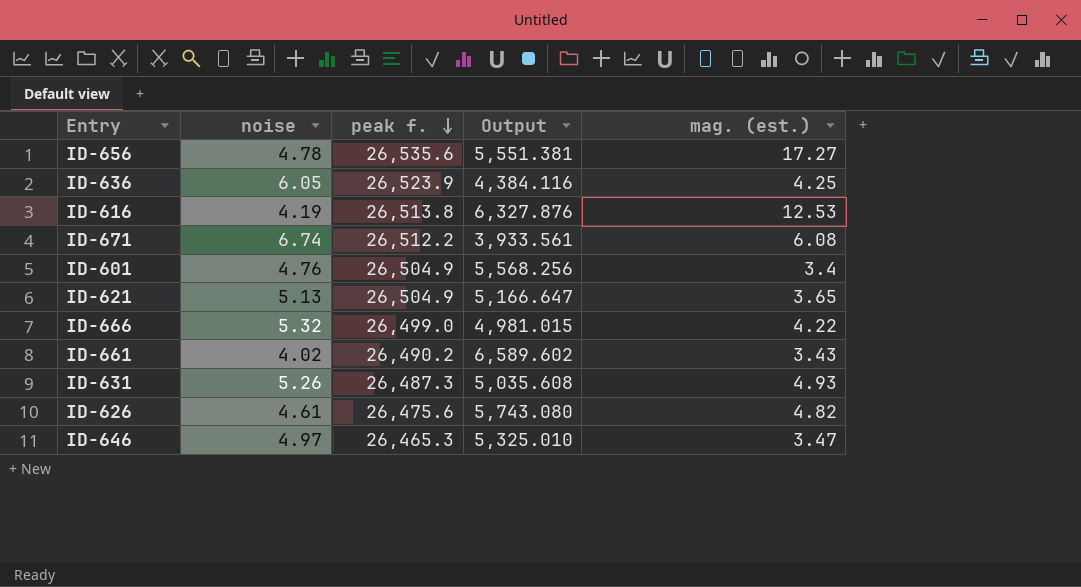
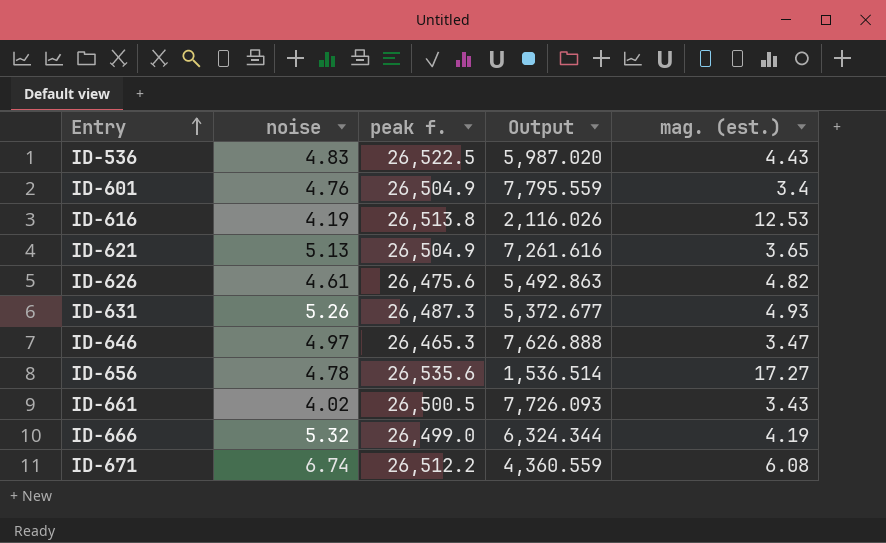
row order: peak f. descending -> Entry ascending
column Output | formula: [peak f.] / [noise] -> [peak f.] / [mag. (est.)]
row ID-636: 6.05 | 26,523.9 | 4,384.116 | 4.25 -> none
row ID-536: none -> 4.83 | 26,522.5 | 5,987.020 | 4.43
ID-661 | peak f.: 26,490.2 -> 26,500.5
ID-666 | mag. (est.): 4.22 -> 4.19

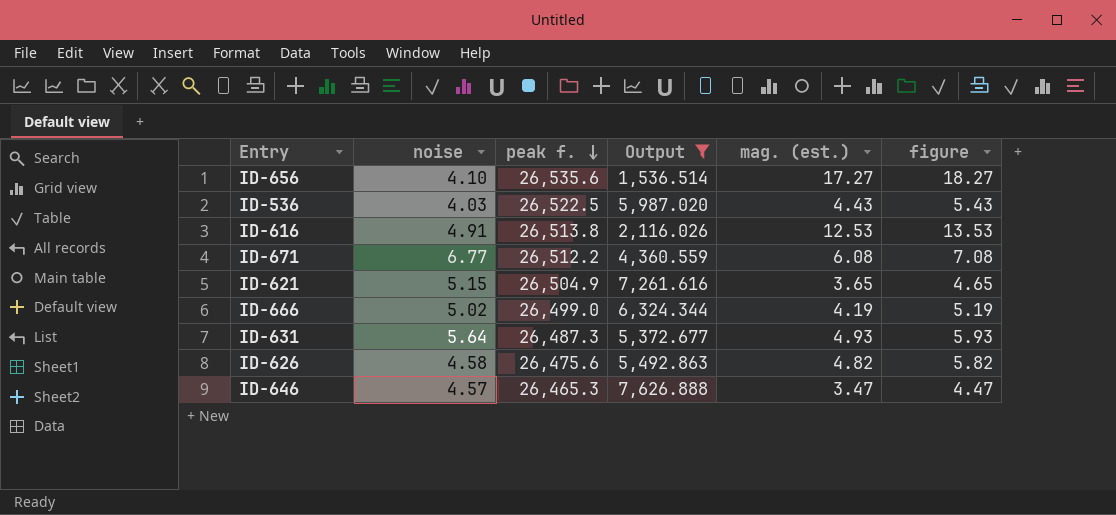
filter: none -> Output <= 7,626.888
row order: Entry ascending -> peak f. descending
column figure | formula: none -> [mag. (est.)] + 1
ID-656 | noise: 4.78 -> 4.10
ID-536 | noise: 4.83 -> 4.03
ID-616 | noise: 4.19 -> 4.91
ID-671 | noise: 6.74 -> 6.77
ID-621 | noise: 5.13 -> 5.15
ID-666 | noise: 5.32 -> 5.02
ID-631 | noise: 5.26 -> 5.64
ID-626 | noise: 4.61 -> 4.58
ID-646 | noise: 4.97 -> 4.57

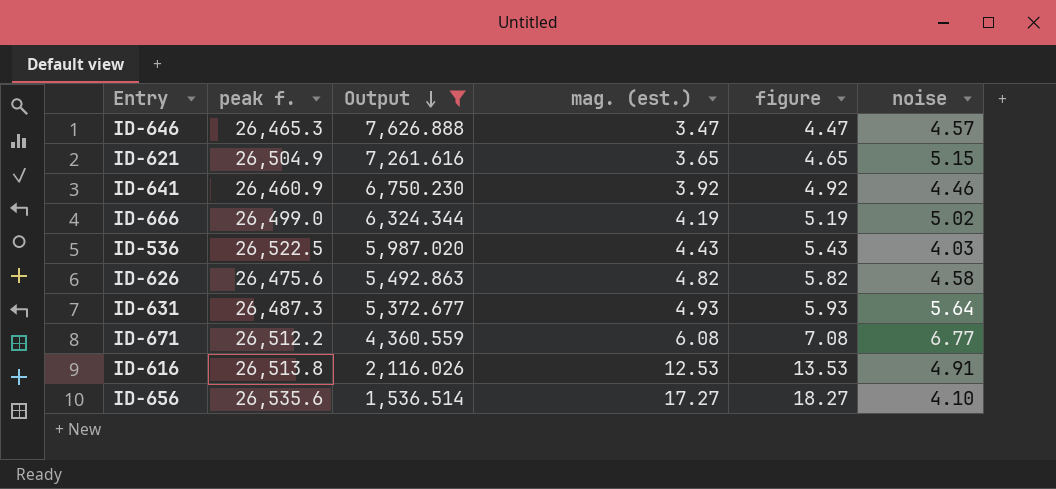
row order: peak f. descending -> Output descending
column noise | position: 2 -> 6
row ID-641: none -> 26,460.9 | 6,750.230 | 3.92 | 4.92 | 4.46

